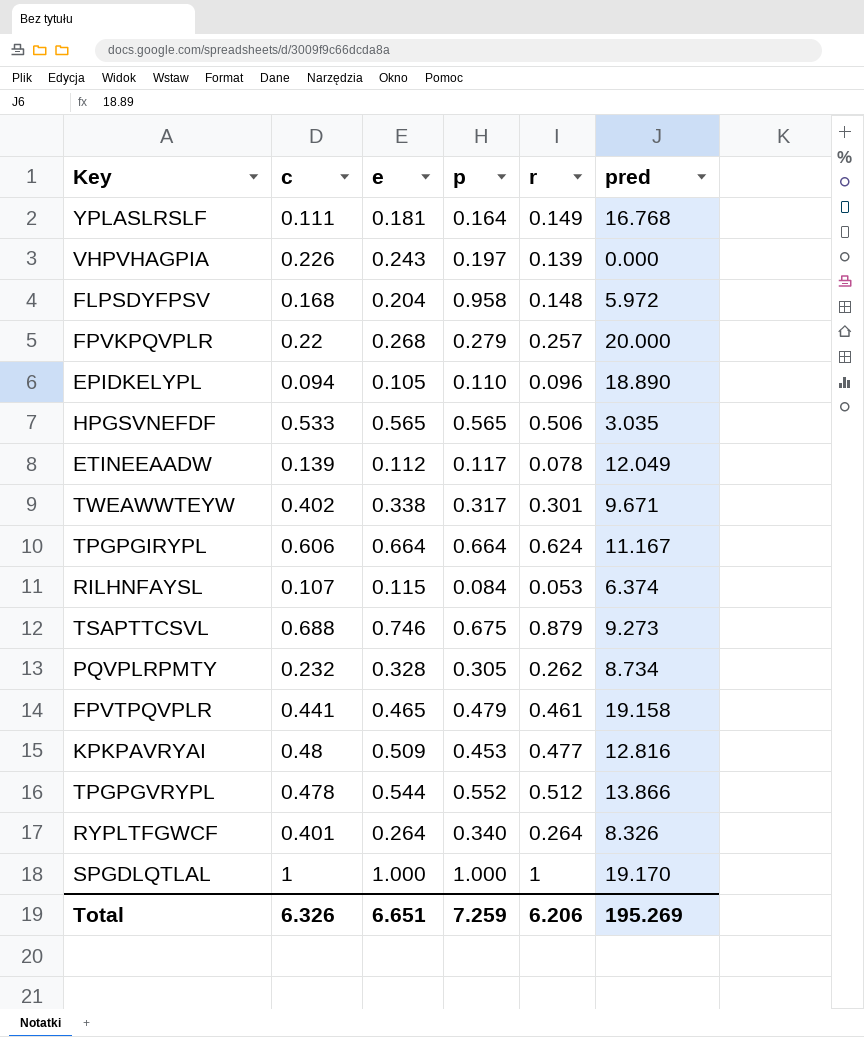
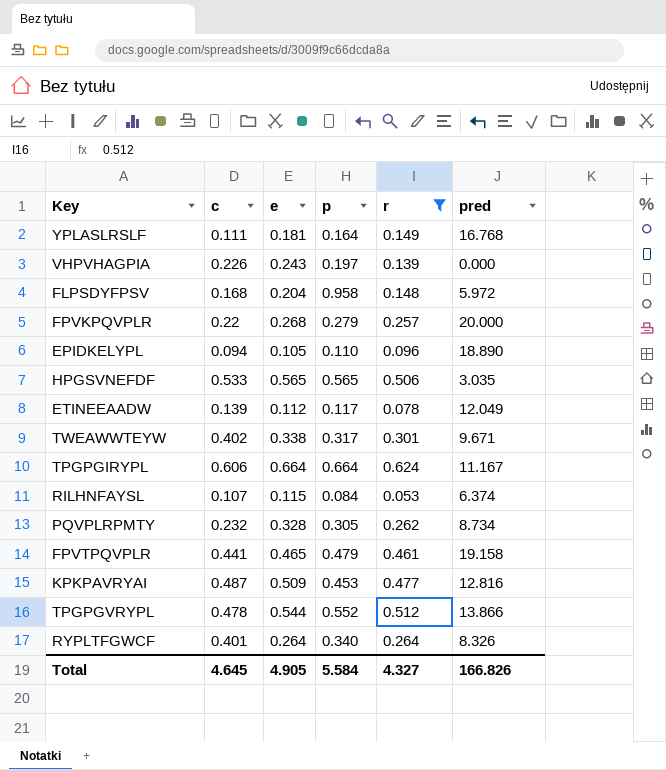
filter: none -> r <= 0.624
KPKPAVRYAI | c: 0.48 -> 0.487
Total | c: 6.326 -> 4.645
Total | e: 6.651 -> 4.905
Total | p: 7.259 -> 5.584
Total | r: 6.206 -> 4.327
Total | pred: 195.269 -> 166.826

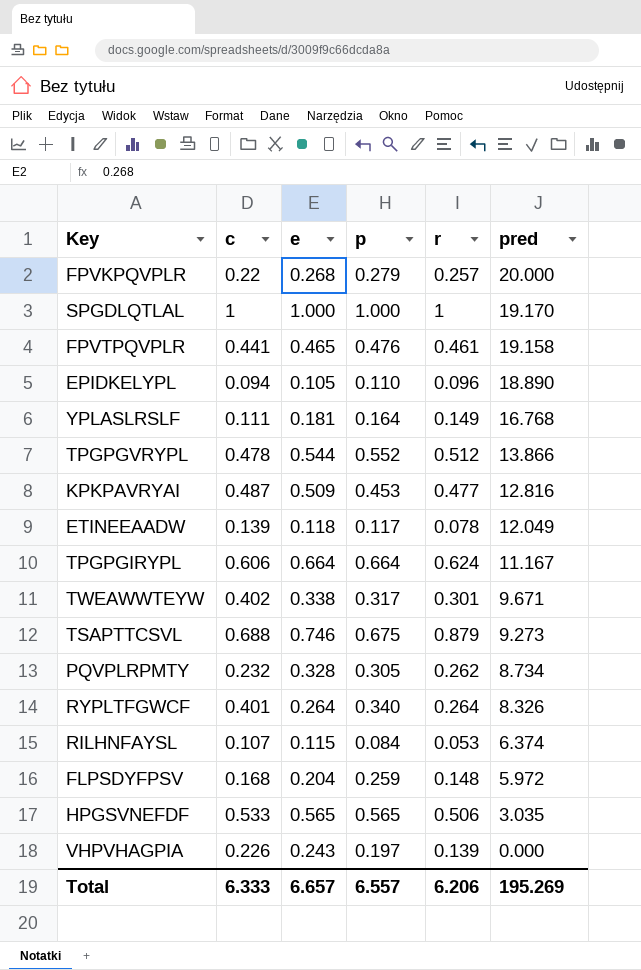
filter: r <= 0.624 -> none
row order: none -> pred descending
FPVTPQVPLR | p: 0.479 -> 0.476
ETINEEAADW | e: 0.112 -> 0.118
FLPSDYFPSV | p: 0.958 -> 0.259
Total | c: 4.645 -> 6.333
Total | e: 4.905 -> 6.657
Total | p: 5.584 -> 6.557
Total | r: 4.327 -> 6.206
Total | pred: 166.826 -> 195.269

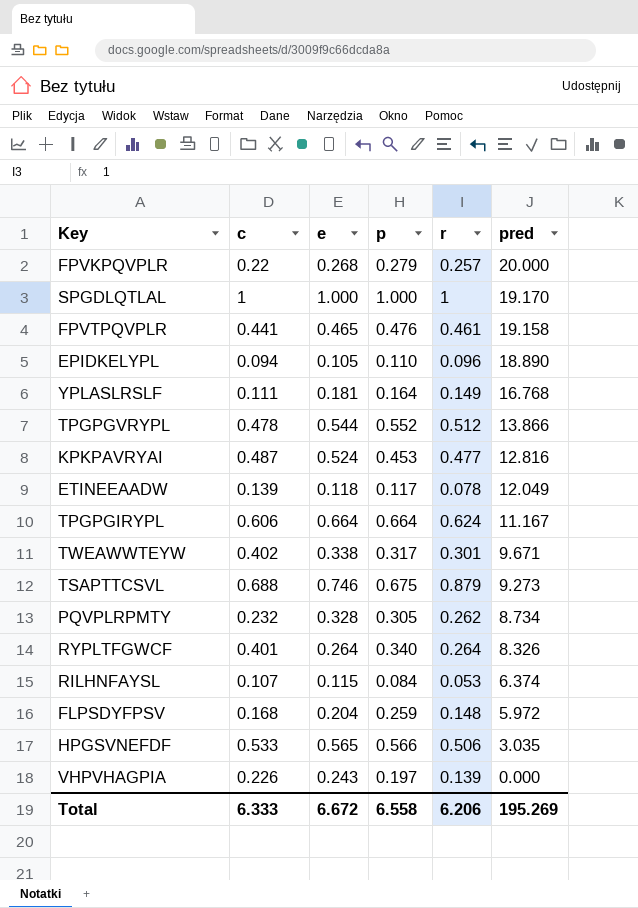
KPKPAVRYAI | e: 0.509 -> 0.524
HPGSVNEFDF | p: 0.565 -> 0.566
Total | e: 6.657 -> 6.672
Total | p: 6.557 -> 6.558

